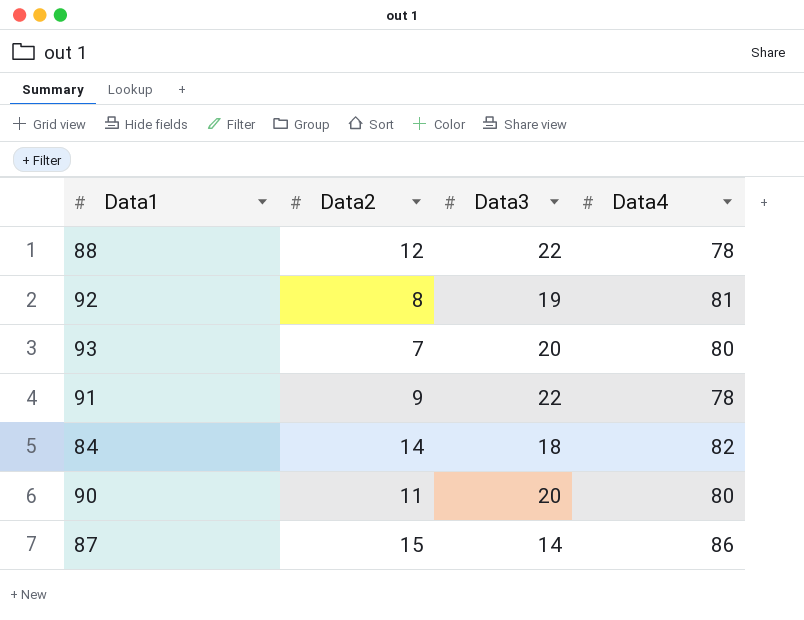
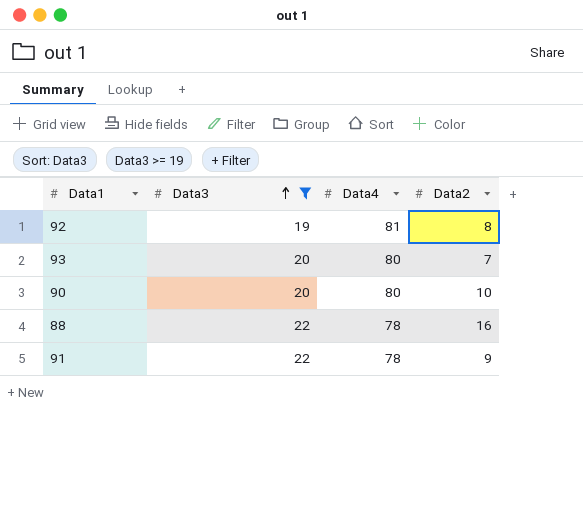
filter: none -> Data3 >= 19
row order: none -> Data3 ascending
column Data2 | position: 2 -> 4
90 | Data2: 11 -> 10
88 | Data2: 12 -> 16

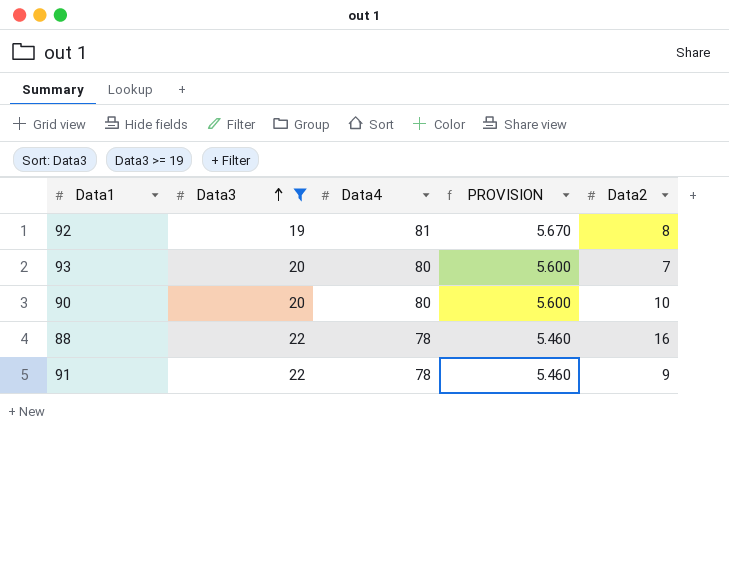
column PROVISION | formula: none -> [Data4] * 0.07

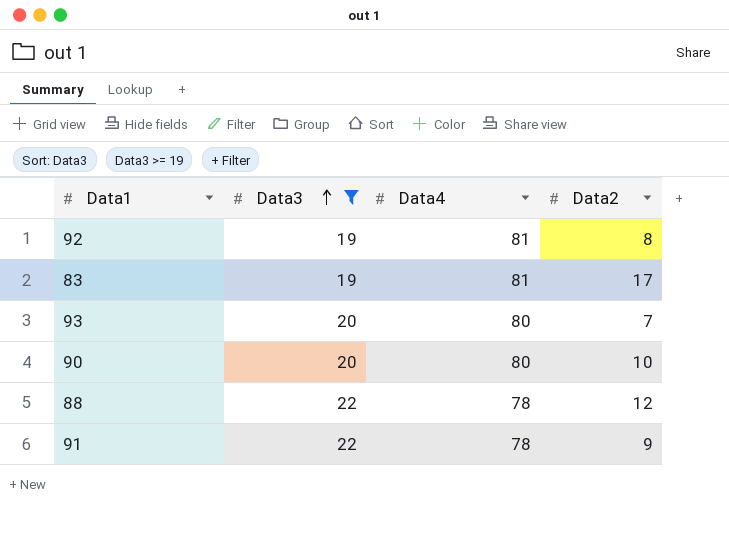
column PROVISION | formula: [Data4] * 0.07 -> none
row 83: none -> 19 | 81 | 17
88 | Data2: 16 -> 12

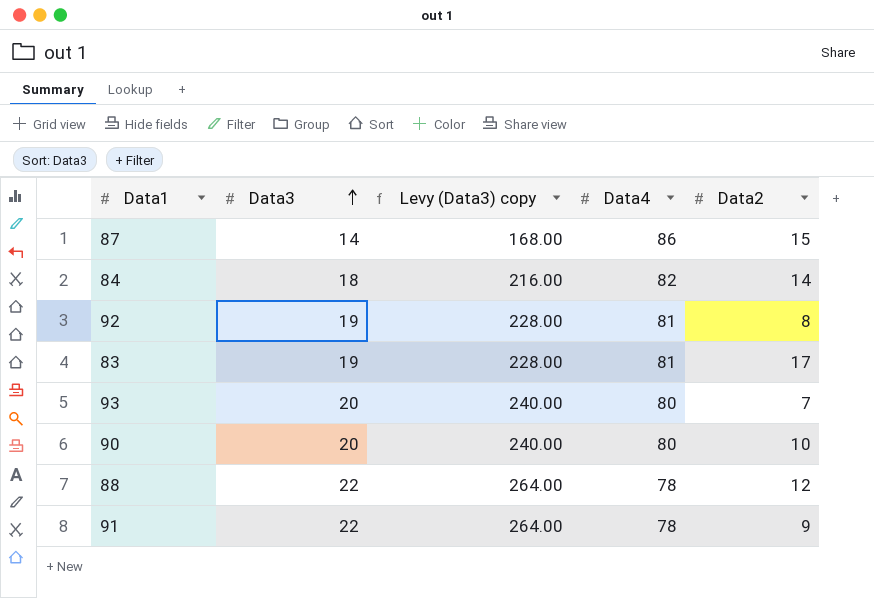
filter: Data3 >= 19 -> none
column Levy (Data3) copy | formula: none -> [Data3] * 12

